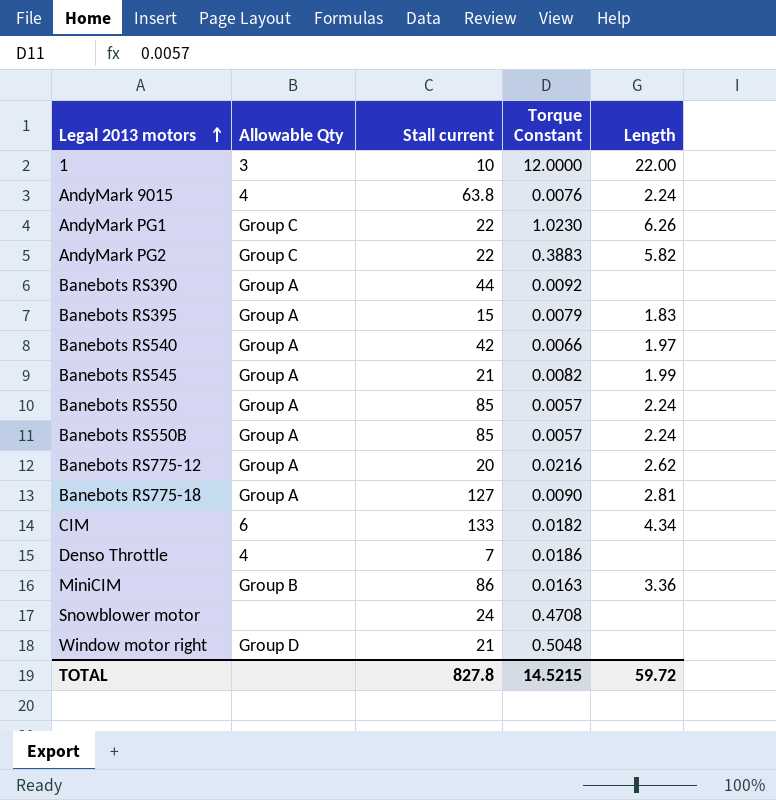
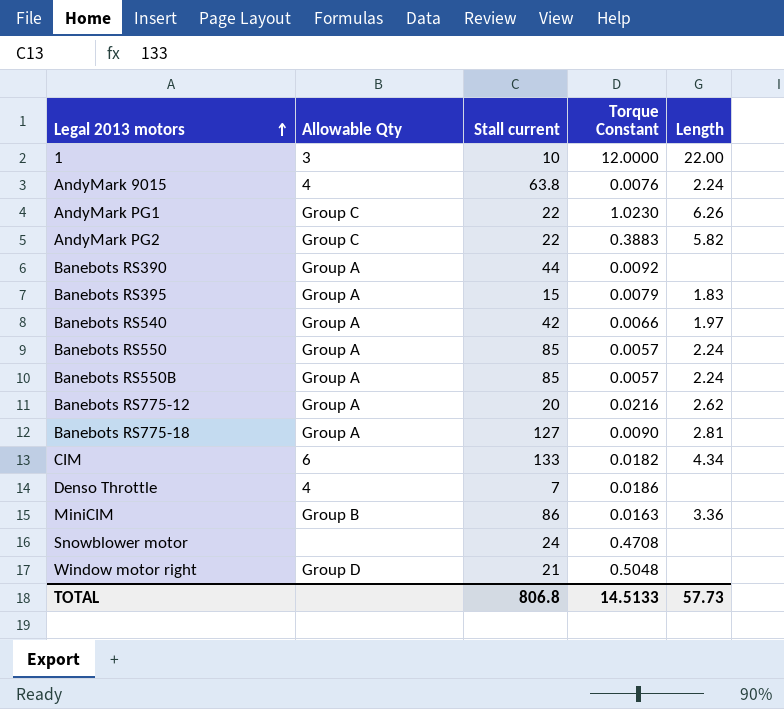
row Banebots RS545: Group A | 21 | 0.0082 | 1.99 -> none
TOTAL | Stall current: 827.8 -> 806.8
TOTAL | Torque Constant: 14.5215 -> 14.5133
TOTAL | Length: 59.72 -> 57.73

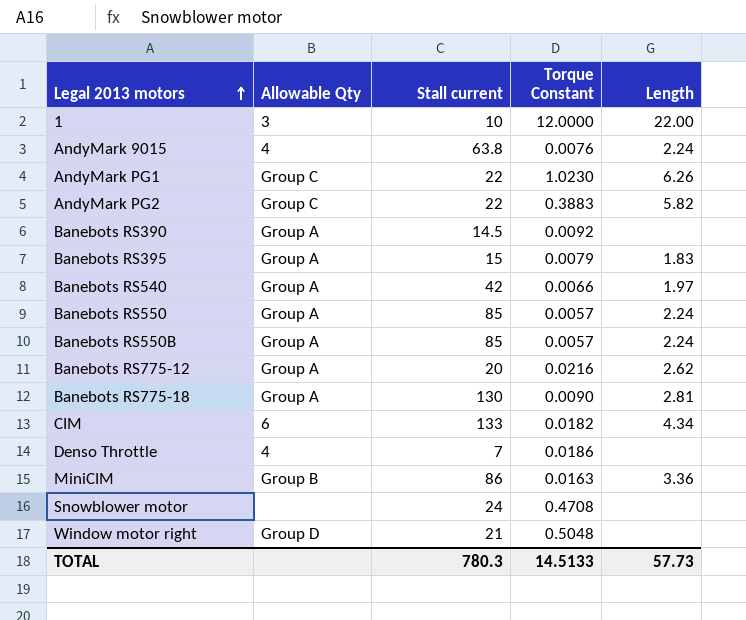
Banebots RS390 | Stall current: 44 -> 14.5
Banebots RS775-18 | Stall current: 127 -> 130
TOTAL | Stall current: 806.8 -> 780.3

